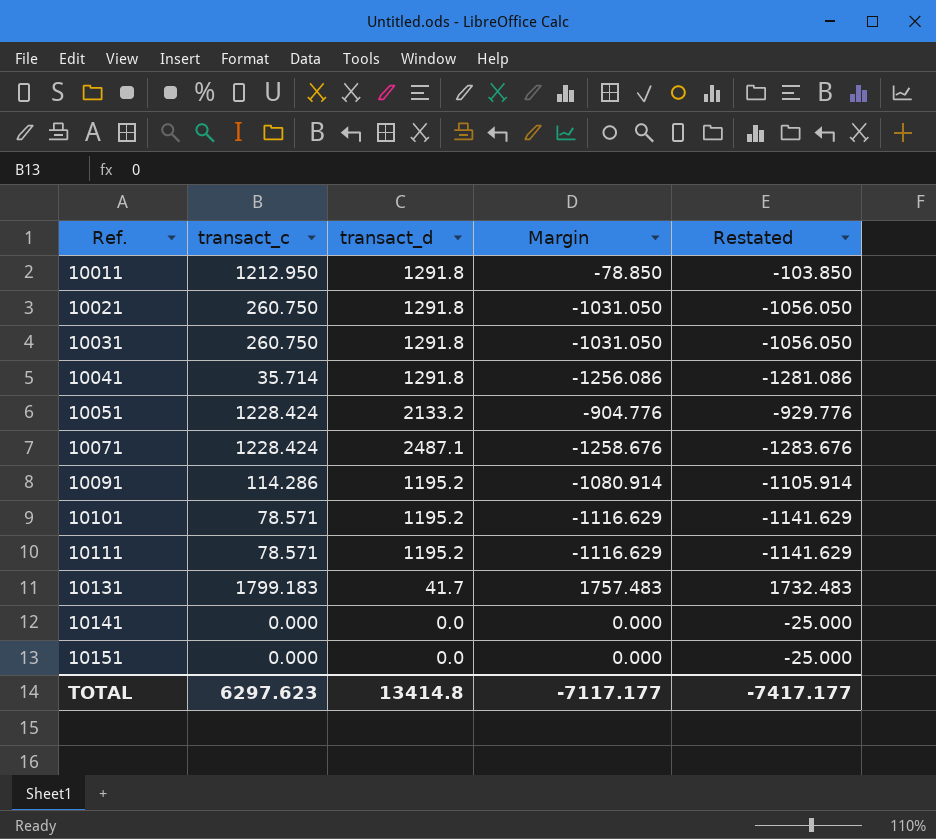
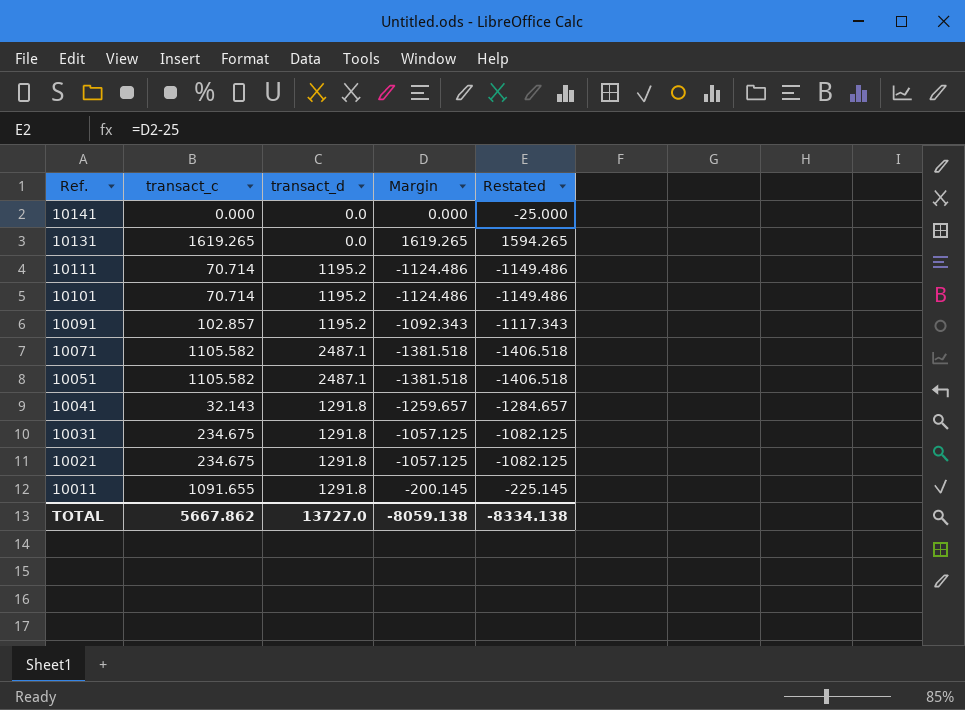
row order: Ref. ascending -> Ref. descending
row 10151: 0.000 | 0.0 | 0.000 | -25.000 -> none
10131 | transact_c: 1799.183 -> 1619.265
10131 | transact_d: 41.7 -> 0.0
10131 | Margin: 1757.483 -> 1619.265
10131 | Restated: 1732.483 -> 1594.265
10111 | transact_c: 78.571 -> 70.714
10111 | Margin: -1116.629 -> -1124.486
10111 | Restated: -1141.629 -> -1149.486
10101 | transact_c: 78.571 -> 70.714
10101 | Margin: -1116.629 -> -1124.486
10101 | Restated: -1141.629 -> -1149.486
10091 | transact_c: 114.286 -> 102.857
10091 | Margin: -1080.914 -> -1092.343
10091 | Restated: -1105.914 -> -1117.343
10071 | transact_c: 1228.424 -> 1105.582
10071 | Margin: -1258.676 -> -1381.518
10071 | Restated: -1283.676 -> -1406.518
10051 | transact_c: 1228.424 -> 1105.582
10051 | transact_d: 2133.2 -> 2487.1
10051 | Margin: -904.776 -> -1381.518
10051 | Restated: -929.776 -> -1406.518
10041 | transact_c: 35.714 -> 32.143
10041 | Margin: -1256.086 -> -1259.657
10041 | Restated: -1281.086 -> -1284.657
10031 | transact_c: 260.750 -> 234.675
10031 | Margin: -1031.050 -> -1057.125
10031 | Restated: -1056.050 -> -1082.125
10021 | transact_c: 260.750 -> 234.675
10021 | Margin: -1031.050 -> -1057.125
10021 | Restated: -1056.050 -> -1082.125
10011 | transact_c: 1212.950 -> 1091.655
10011 | Margin: -78.850 -> -200.145
10011 | Restated: -103.850 -> -225.145
TOTAL | transact_c: 6297.623 -> 5667.862
TOTAL | transact_d: 13414.8 -> 13727.0
TOTAL | Margin: -7117.177 -> -8059.138
TOTAL | Restated: -7417.177 -> -8334.138

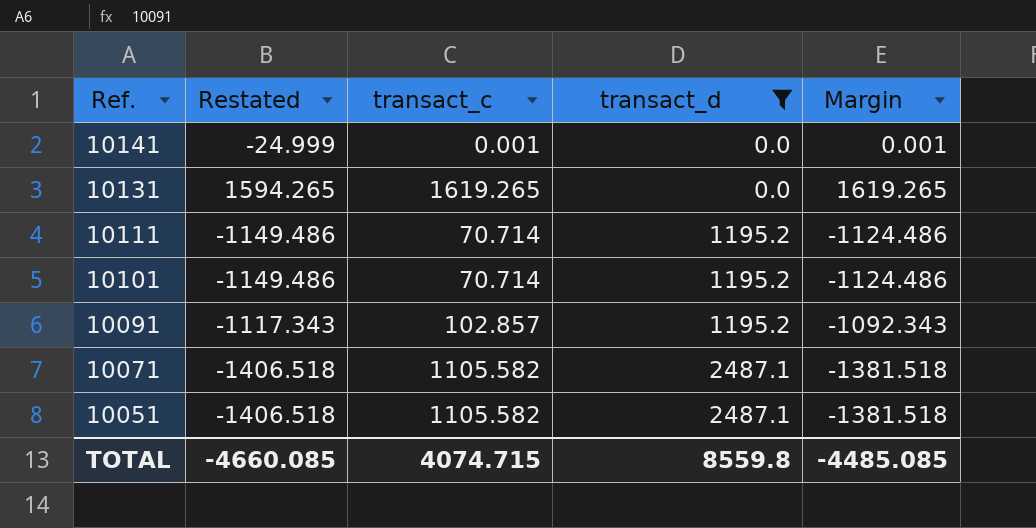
filter: none -> transact_d != 1291.8
column Restated | position: 5 -> 2
10141 | Restated: -25.000 -> -24.999
10141 | transact_c: 0.000 -> 0.001
10141 | Margin: 0.000 -> 0.001
TOTAL | Restated: -8334.138 -> -4660.085
TOTAL | transact_c: 5667.862 -> 4074.715
TOTAL | transact_d: 13727.0 -> 8559.8
TOTAL | Margin: -8059.138 -> -4485.085

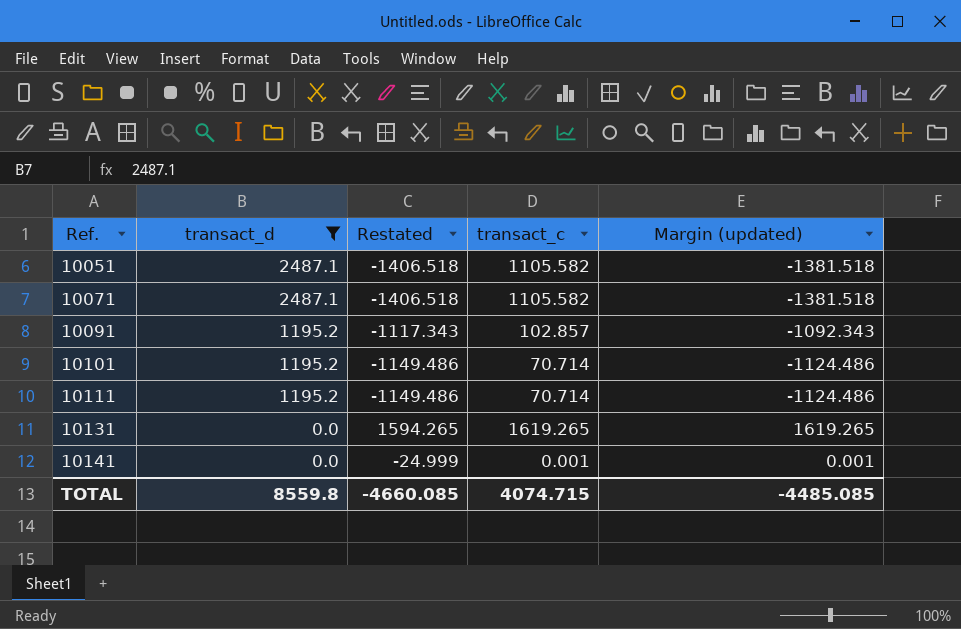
row order: Ref. descending -> Ref. ascending
column transact_d | position: 4 -> 2
column name: Margin -> Margin (updated)

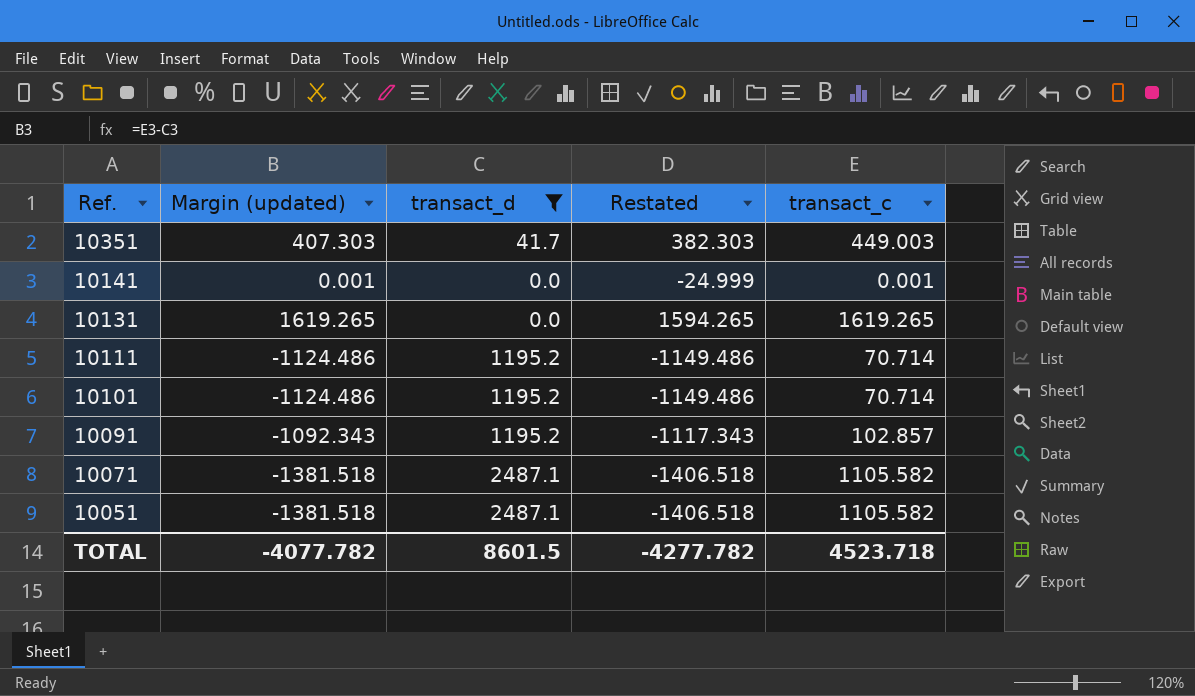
row order: Ref. ascending -> Ref. descending
column Margin (updated) | position: 5 -> 2
row 10351: none -> 407.303 | 41.7 | 382.303 | 449.003
TOTAL | Margin (updated): -4485.085 -> -4077.782
TOTAL | transact_d: 8559.8 -> 8601.5
TOTAL | Restated: -4660.085 -> -4277.782
TOTAL | transact_c: 4074.715 -> 4523.718

